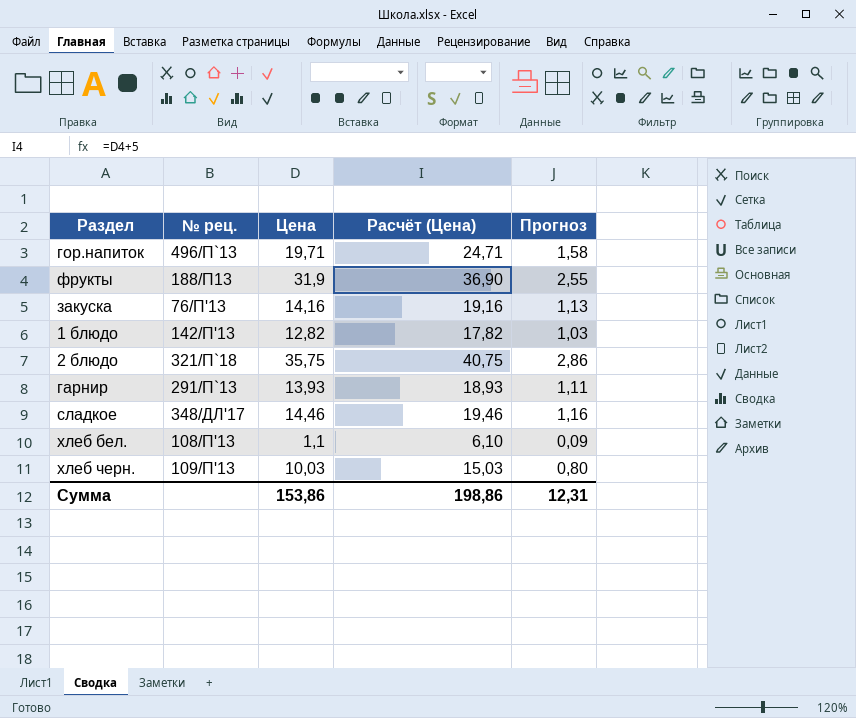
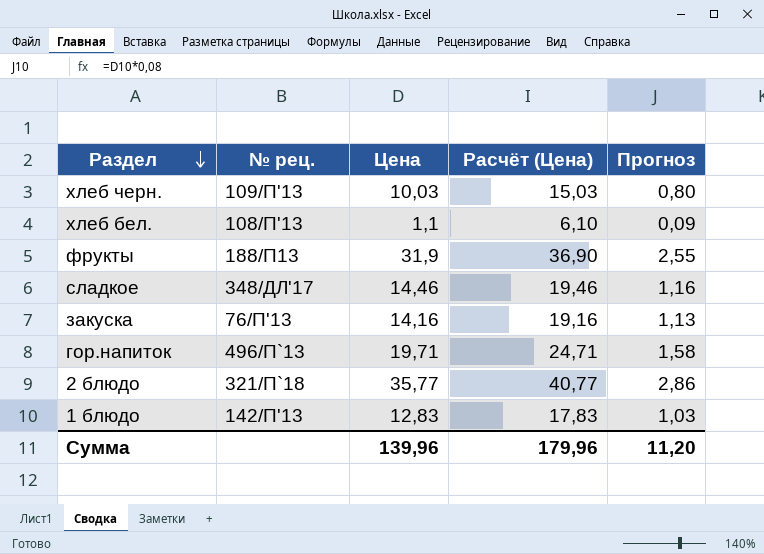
row order: none -> Раздел descending
row гарнир: 291/П`13 | 13,93 | 18,93 | 1,11 -> none
2 блюдо | Цена: 35,75 -> 35,77
2 блюдо | Расчёт (Цена): 40,75 -> 40,77
1 блюдо | Цена: 12,82 -> 12,83
1 блюдо | Расчёт (Цена): 17,82 -> 17,83
Сумма | Цена: 153,86 -> 139,96
Сумма | Расчёт (Цена): 198,86 -> 179,96
Сумма | Прогноз: 12,31 -> 11,20

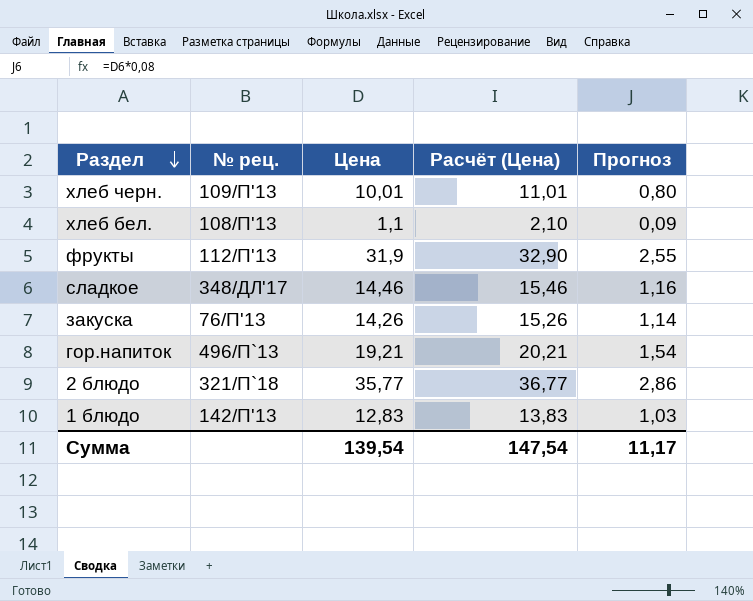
column Расчёт (Цена) | formula: [Цена] + 5 -> [Цена] + 1
хлеб черн. | Цена: 10,03 -> 10,01
фрукты | № рец.: 188/П13 -> 112/П'13
закуска | Цена: 14,16 -> 14,26
закуска | Прогноз: 1,13 -> 1,14
гор.напиток | Цена: 19,71 -> 19,21
гор.напиток | Прогноз: 1,58 -> 1,54
Сумма | Цена: 139,96 -> 139,54
Сумма | Расчёт (Цена): 179,96 -> 147,54
Сумма | Прогноз: 11,20 -> 11,17

